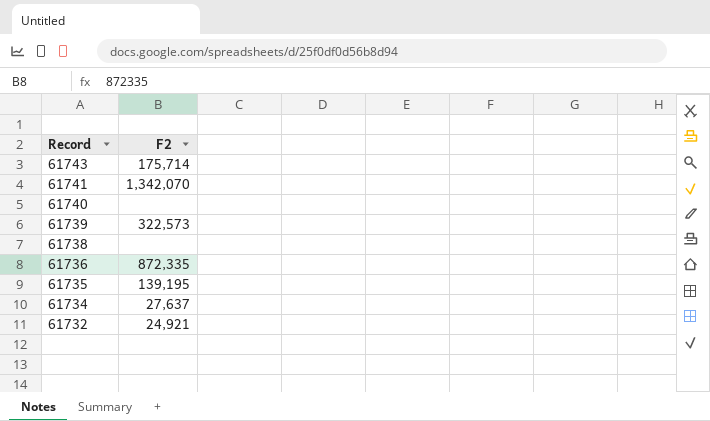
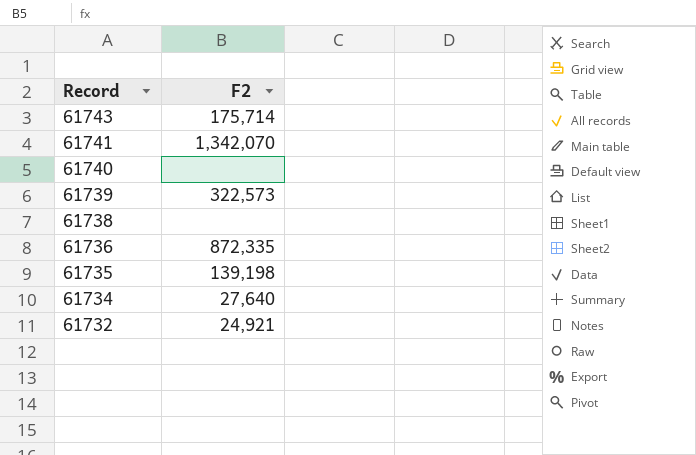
61735 | F2: 139,195 -> 139,198
61734 | F2: 27,637 -> 27,640

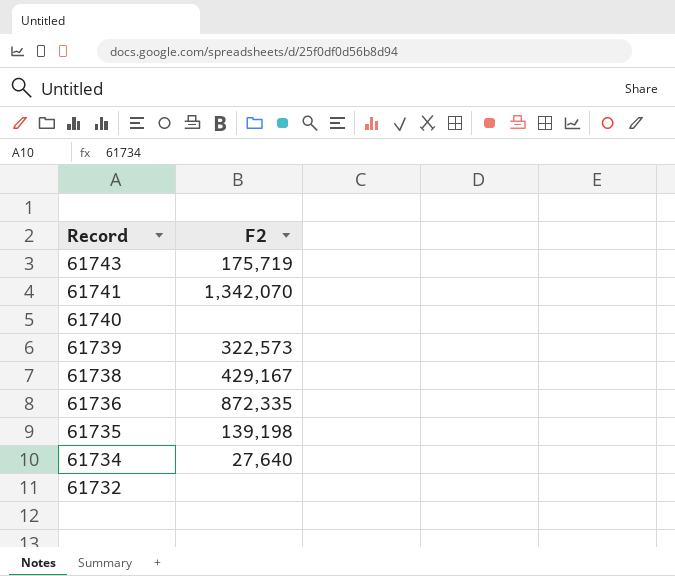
61743 | F2: 175,714 -> 175,719
61738 | F2: none -> 429,167
61732 | F2: 24,921 -> none

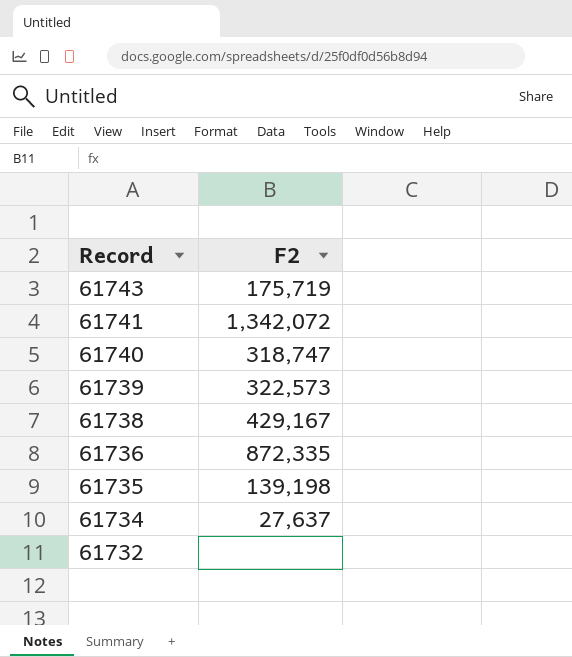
61741 | F2: 1,342,070 -> 1,342,072
61740 | F2: none -> 318,747
61734 | F2: 27,640 -> 27,637

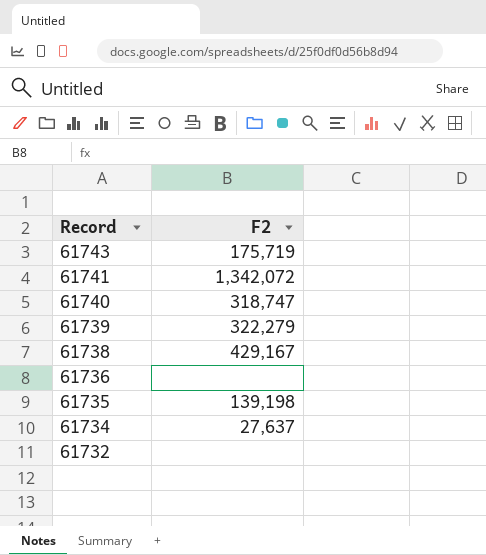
61739 | F2: 322,573 -> 322,279
61736 | F2: 872,335 -> none

